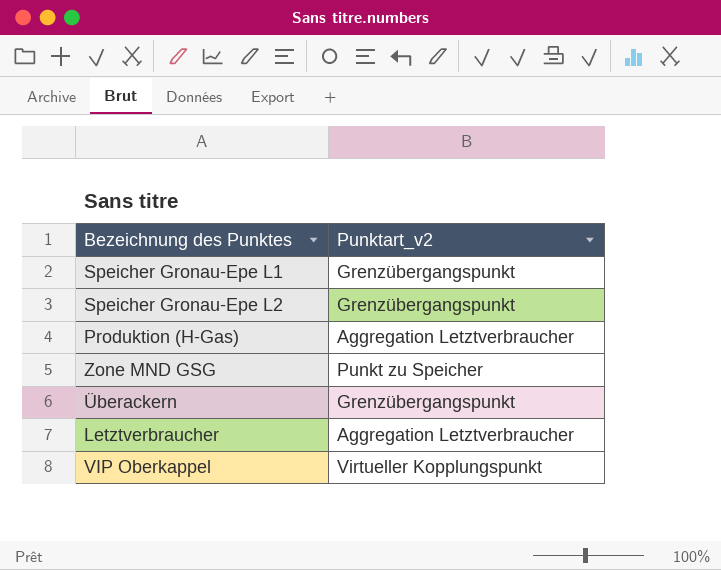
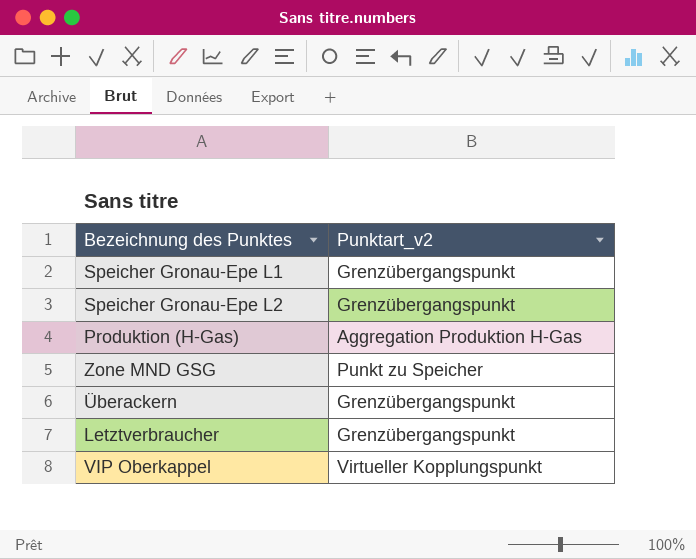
Produktion (H-Gas) | Punktart_v2: Aggregation Letztverbraucher -> Aggregation Produktion H-Gas
Letztverbraucher | Punktart_v2: Aggregation Letztverbraucher -> Grenzübergangspunkt

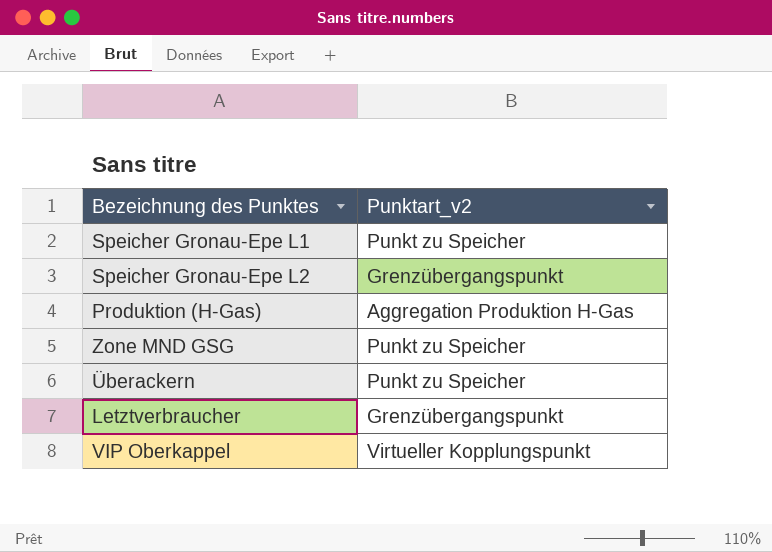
Speicher Gronau-Epe L1 | Punktart_v2: Grenzübergangspunkt -> Punkt zu Speicher
Überackern | Punktart_v2: Grenzübergangspunkt -> Punkt zu Speicher

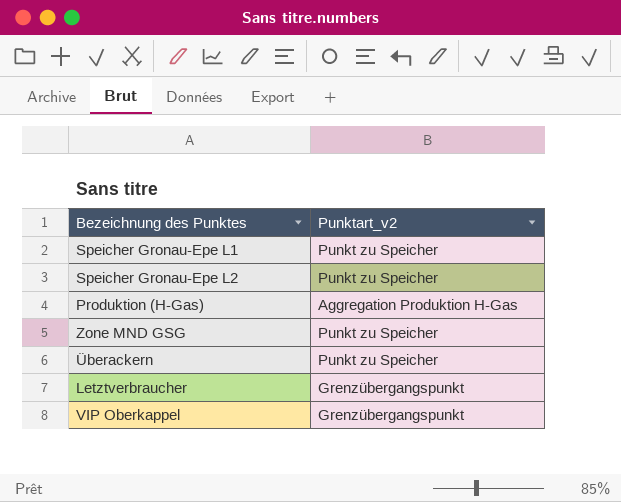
Speicher Gronau-Epe L2 | Punktart_v2: Grenzübergangspunkt -> Punkt zu Speicher
VIP Oberkappel | Punktart_v2: Virtueller Kopplungspunkt -> Grenzübergangspunkt

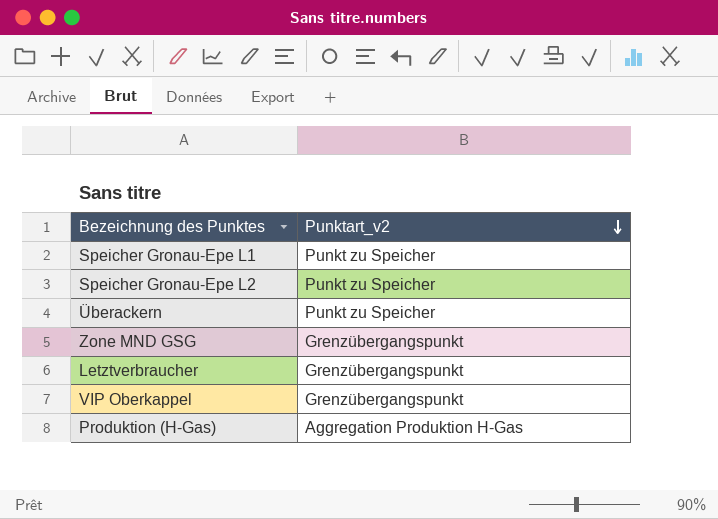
row order: none -> Punktart_v2 descending
Zone MND GSG | Punktart_v2: Punkt zu Speicher -> Grenzübergangspunkt

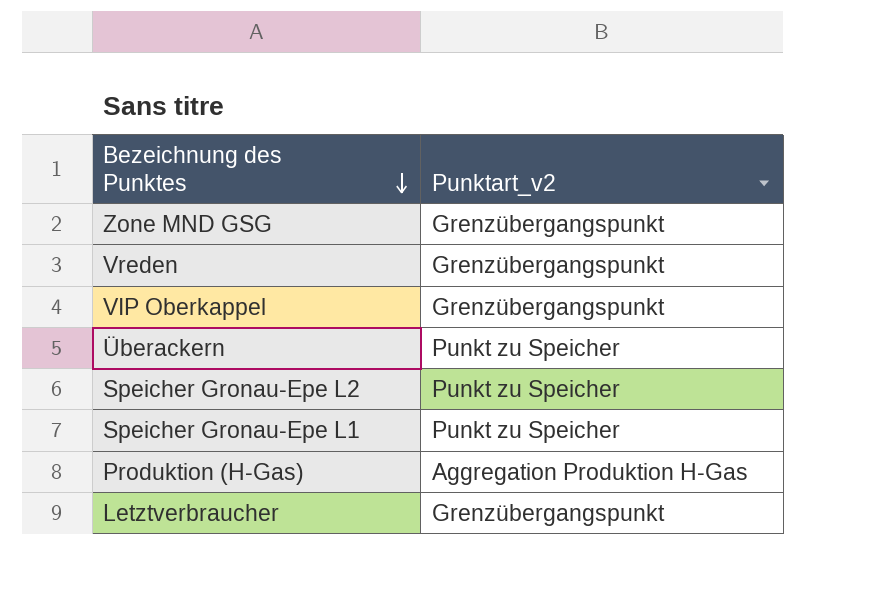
row order: Punktart_v2 descending -> Bezeichnung des Punktes descending
row Vreden: none -> Grenzübergangspunkt

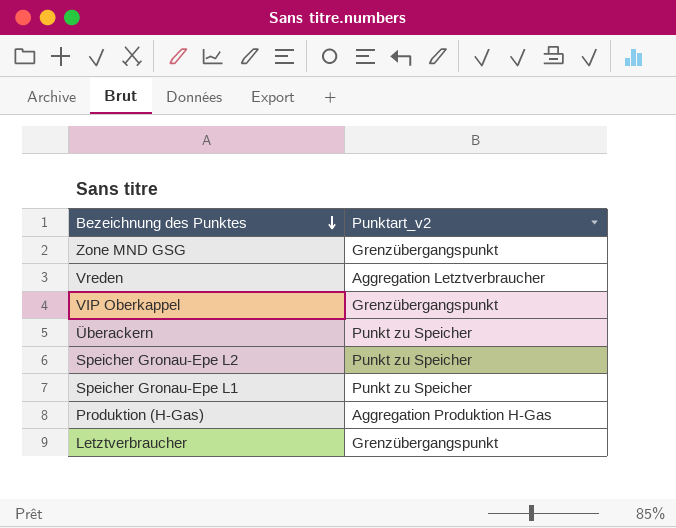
Vreden | Punktart_v2: Grenzübergangspunkt -> Aggregation Letztverbraucher

